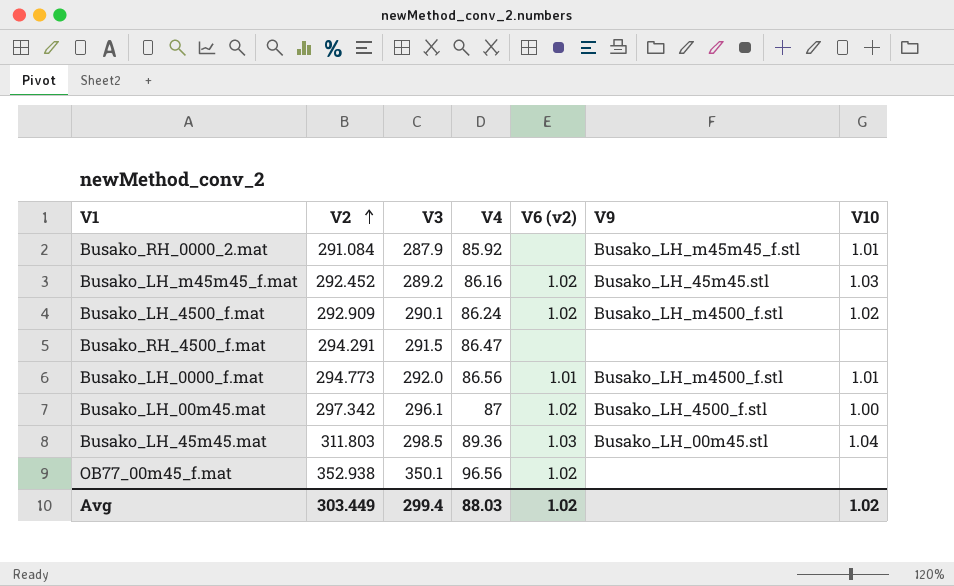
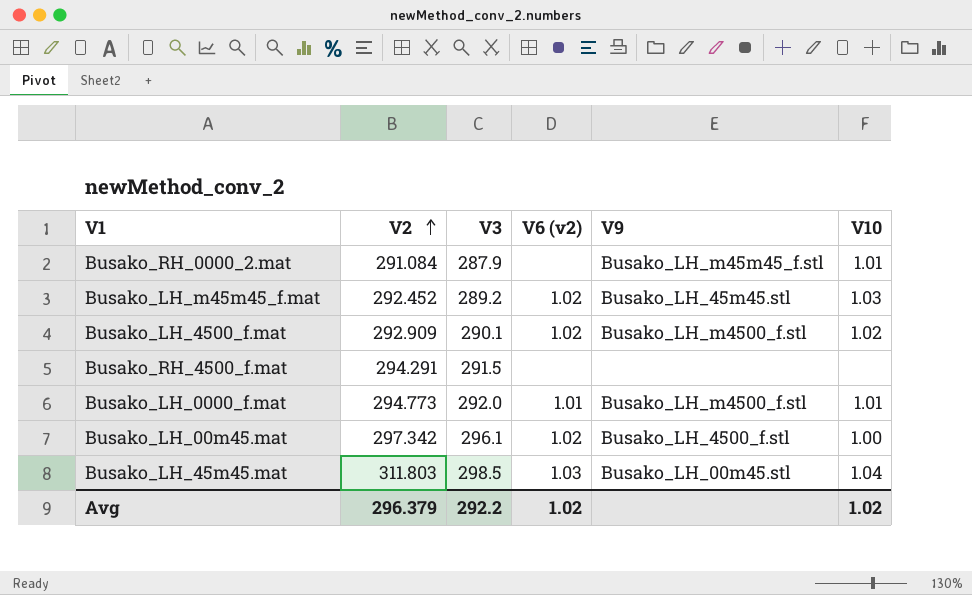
column V4 | position: 4 -> none
row OB77_00m45_f.mat: 352.938 | 350.1 | 96.56 | 1.02 | none | none -> none
Avg | V2: 303.449 -> 296.379
Avg | V3: 299.4 -> 292.2

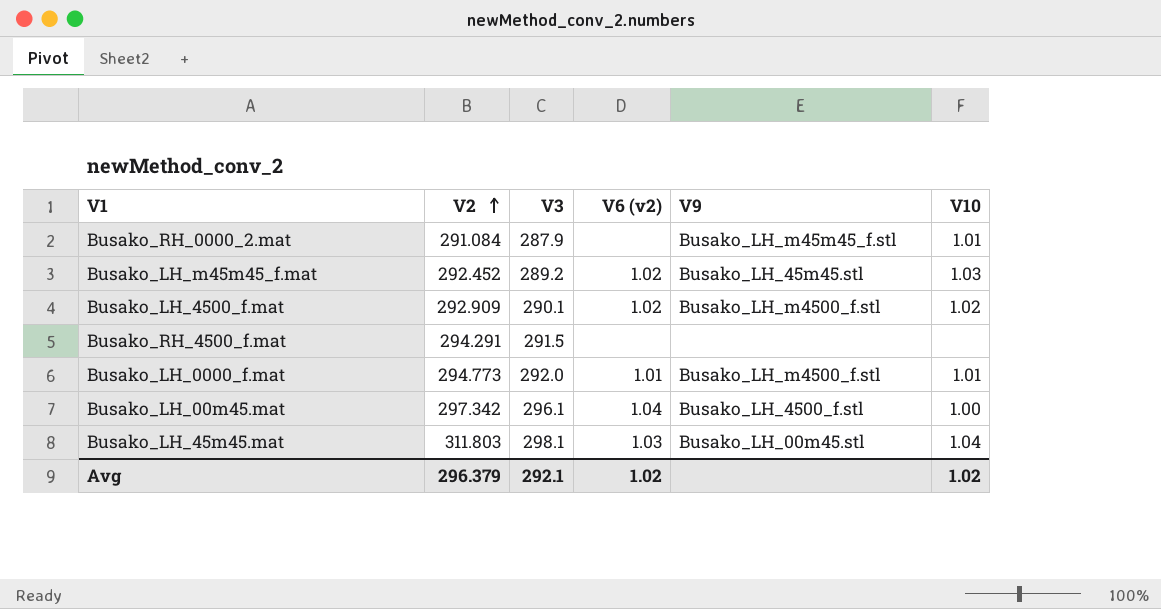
Busako_LH_00m45.mat | V6 (v2): 1.02 -> 1.04
Busako_LH_45m45.mat | V3: 298.5 -> 298.1
Avg | V3: 292.2 -> 292.1

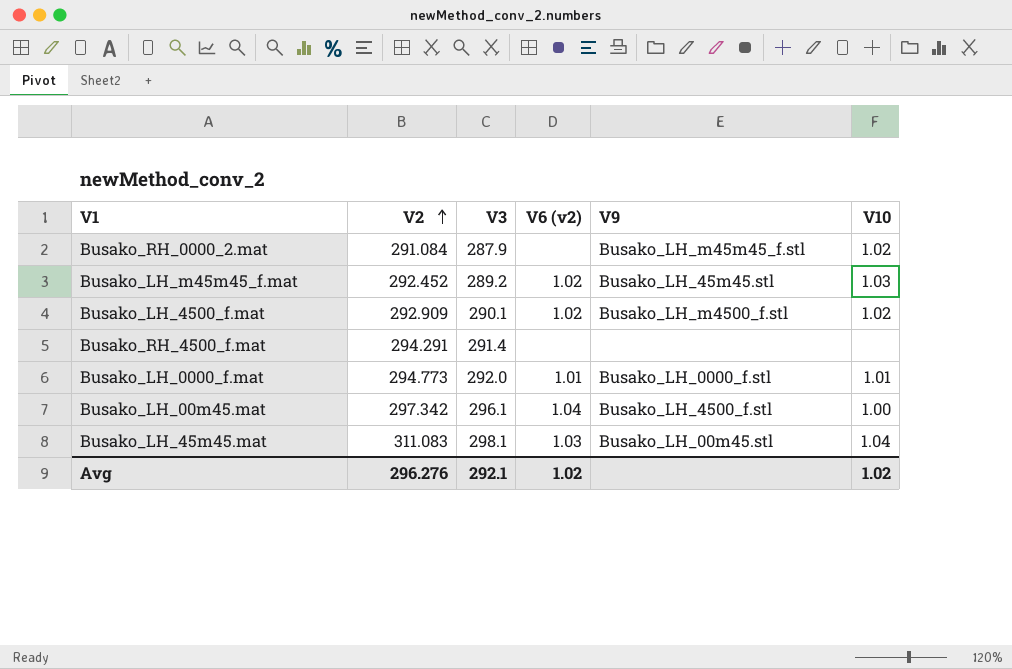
Busako_RH_0000_2.mat | V10: 1.01 -> 1.02
Busako_RH_4500_f.mat | V3: 291.5 -> 291.4
Busako_LH_0000_f.mat | V9: Busako_LH_m4500_f.stl -> Busako_LH_0000_f.stl
Busako_LH_45m45.mat | V2: 311.803 -> 311.083
Avg | V2: 296.379 -> 296.276

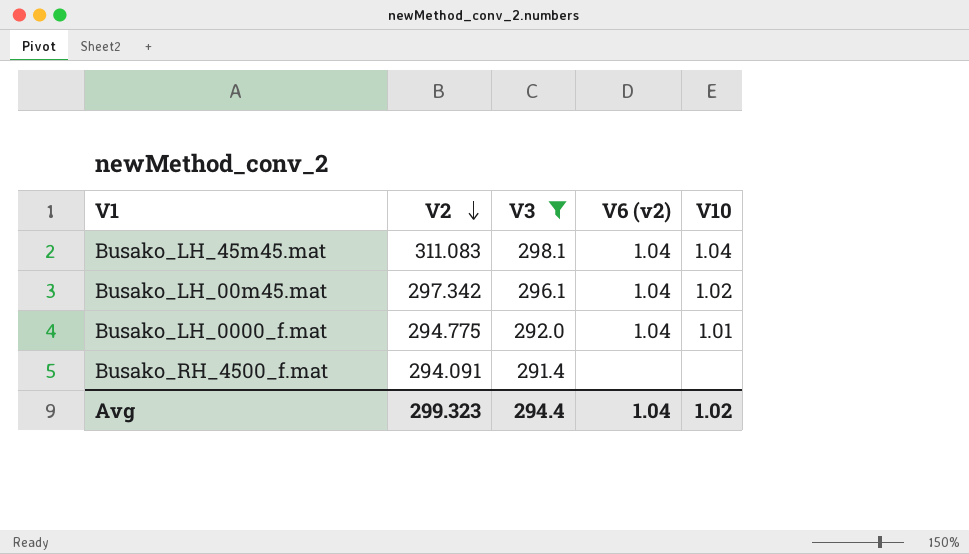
filter: none -> V3 >= 291.4
row order: V2 ascending -> V2 descending
column V9 | position: 5 -> none
Busako_LH_45m45.mat | V6 (v2): 1.03 -> 1.04
Busako_LH_00m45.mat | V10: 1.00 -> 1.02
Busako_LH_0000_f.mat | V2: 294.773 -> 294.775
Busako_LH_0000_f.mat | V6 (v2): 1.01 -> 1.04
Busako_RH_4500_f.mat | V2: 294.291 -> 294.091
Avg | V2: 296.276 -> 299.323
Avg | V3: 292.1 -> 294.4
Avg | V6 (v2): 1.02 -> 1.04

